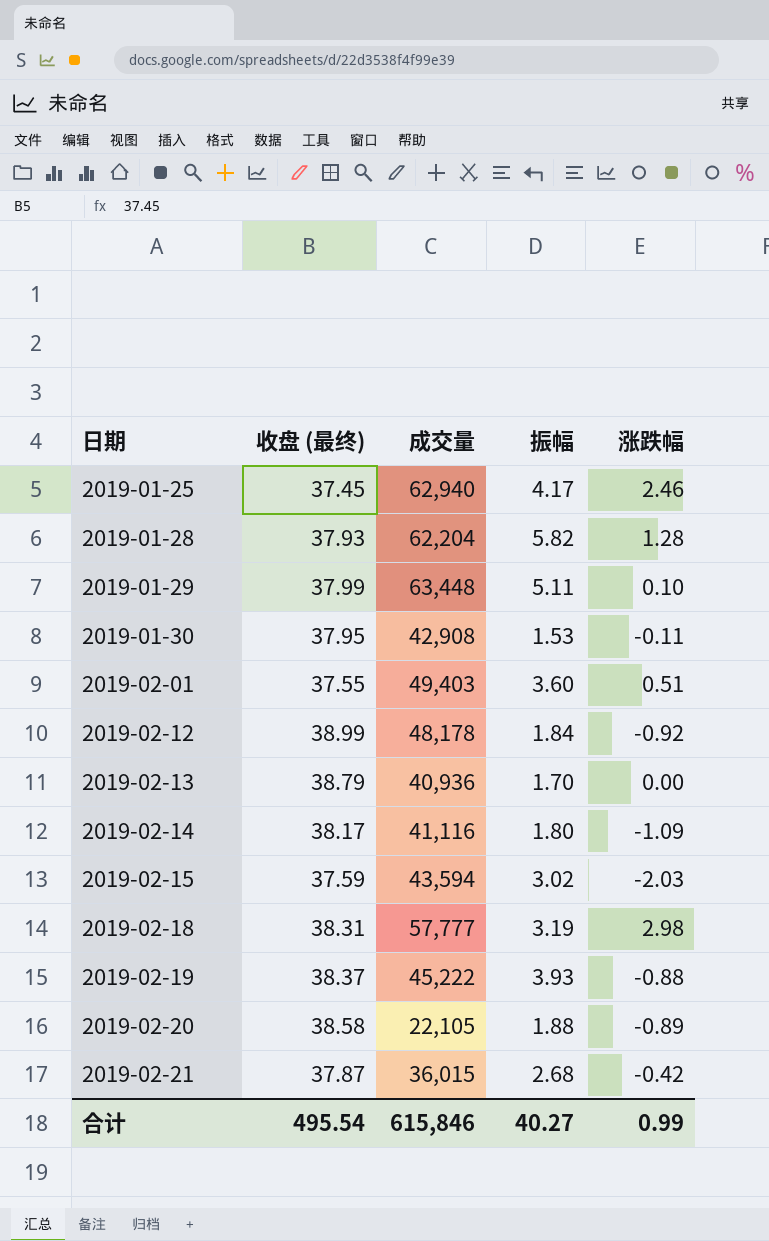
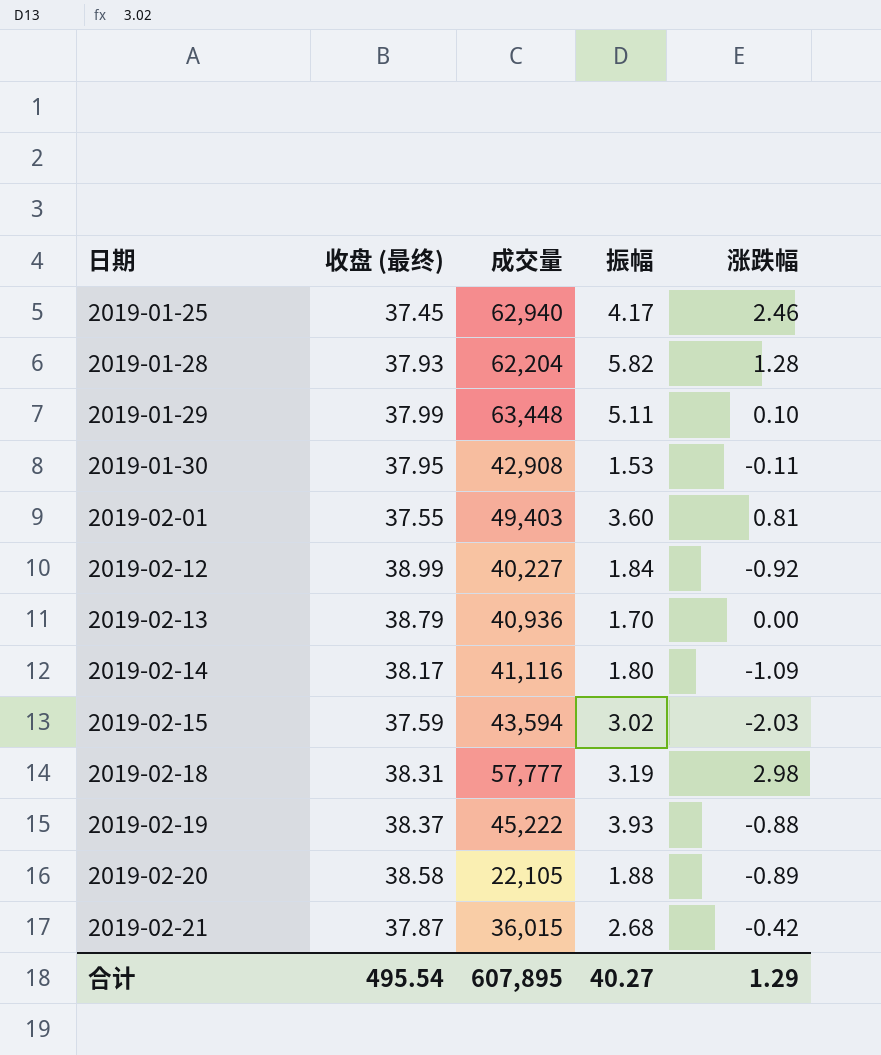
2019-02-01 | 涨跌幅: 0.51 -> 0.81
2019-02-12 | 成交量: 48,178 -> 40,227
合计 | 成交量: 615,846 -> 607,895
合计 | 涨跌幅: 0.99 -> 1.29

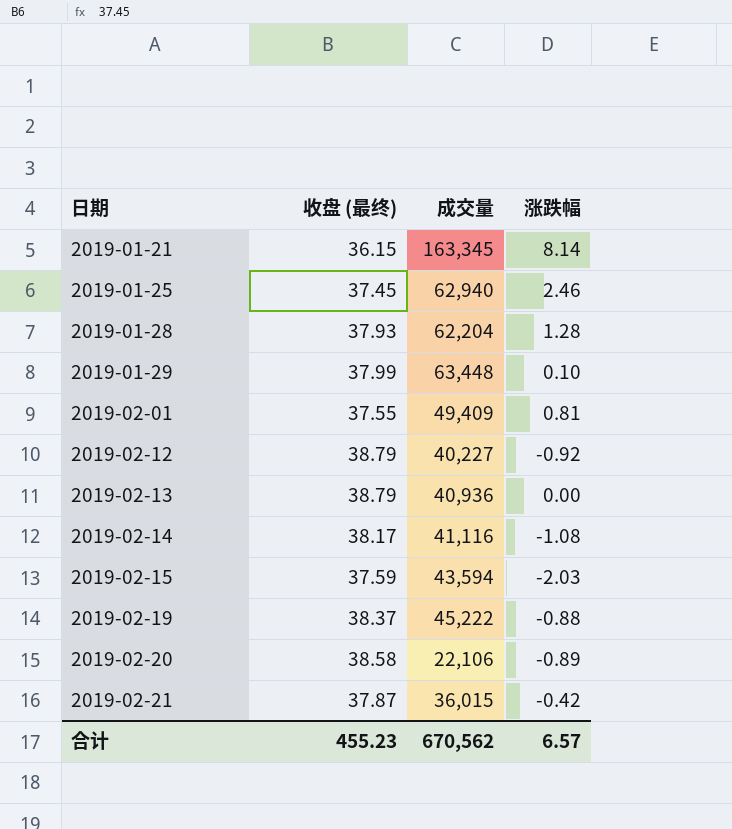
column 振幅 | position: 4 -> none
row 2019-01-30: 37.95 | 42,908 | 1.53 | -0.11 -> none
row 2019-02-18: 38.31 | 57,777 | 3.19 | 2.98 -> none
row 2019-01-21: none -> 36.15 | 163,345 | 8.14
2019-02-01 | 成交量: 49,403 -> 49,409
2019-02-12 | 收盘 (最终): 38.99 -> 38.79
2019-02-14 | 涨跌幅: -1.09 -> -1.08
2019-02-20 | 成交量: 22,105 -> 22,106
合计 | 收盘 (最终): 495.54 -> 455.23
合计 | 成交量: 607,895 -> 670,562
合计 | 涨跌幅: 1.29 -> 6.57

